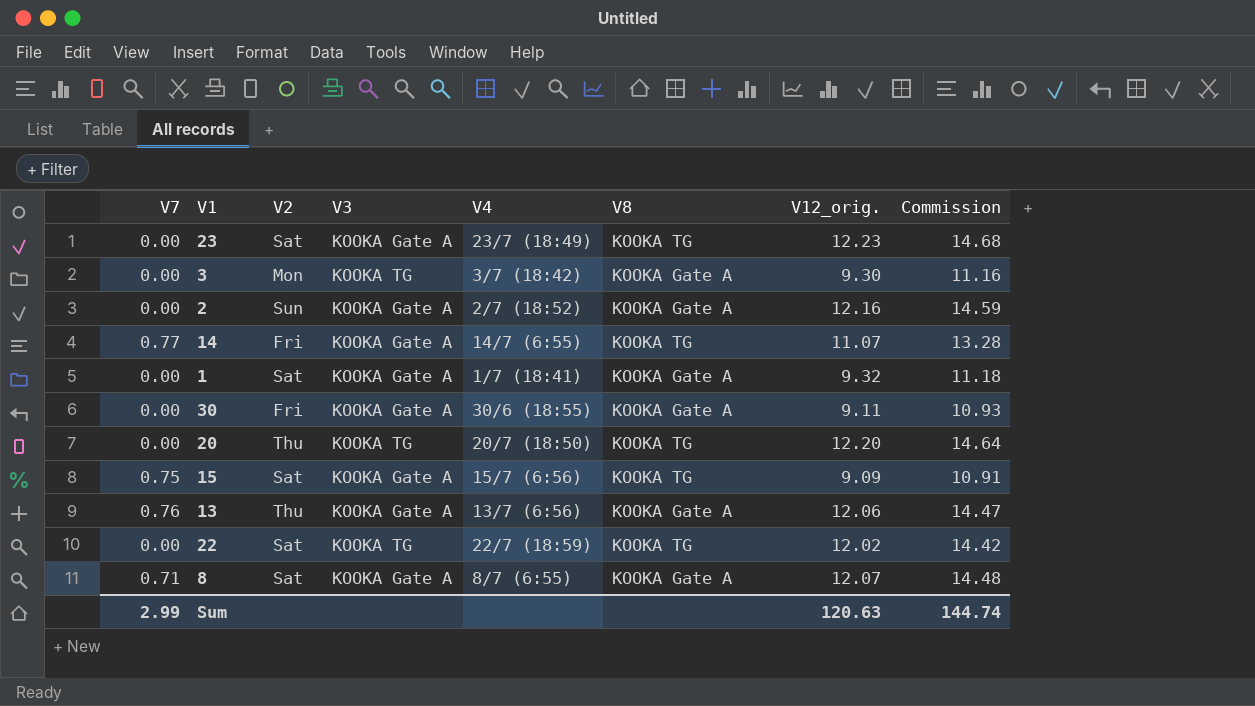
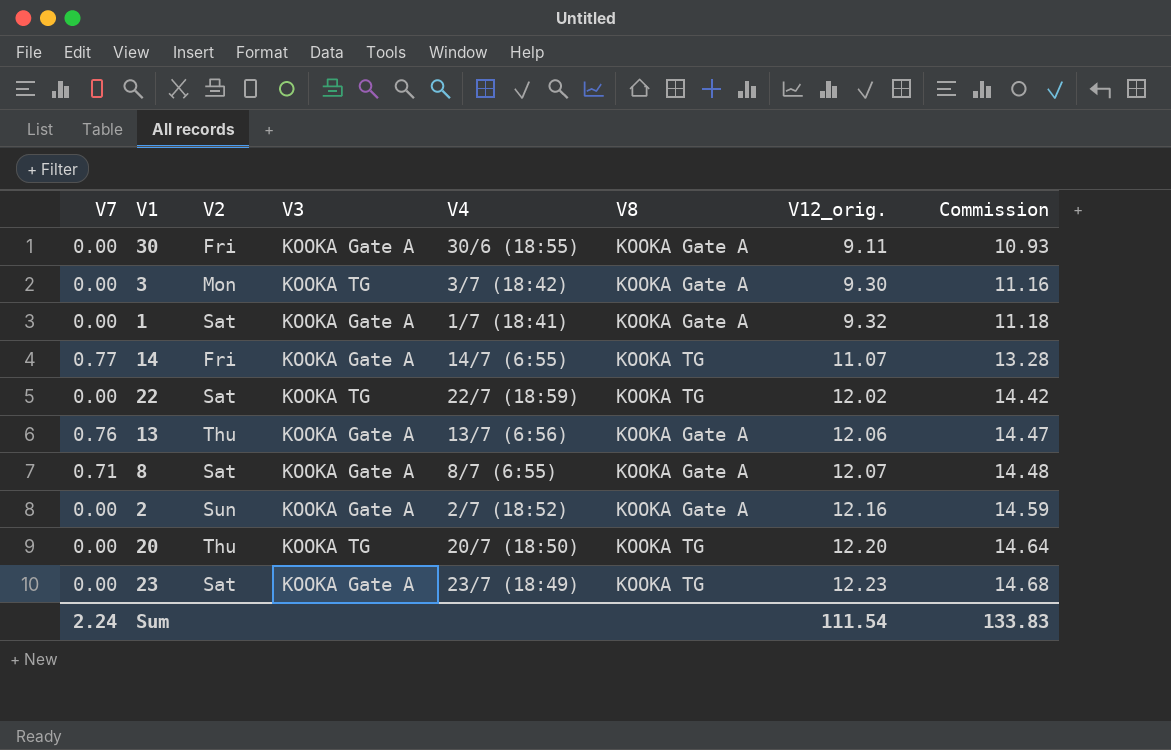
row order: none -> V12_orig. ascending
row 15: 0.75 | Sat | KOOKA Gate A | 15/7 (6:56) | KOOKA TG | 9.09 | 10.91 -> none
Sum | V7: 2.99 -> 2.24
Sum | V12_orig.: 120.63 -> 111.54
Sum | Commission: 144.74 -> 133.83

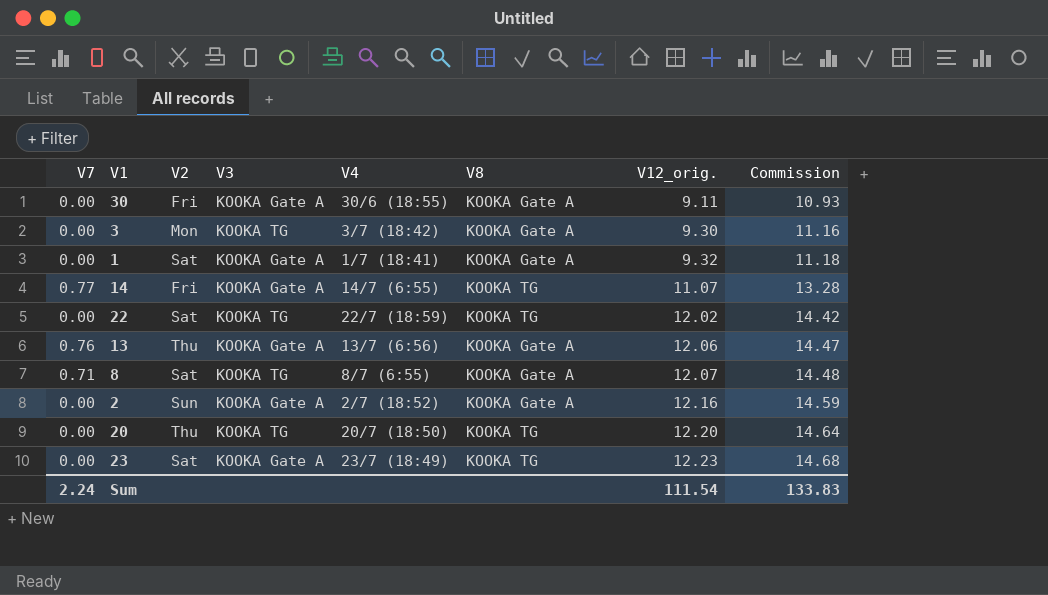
8 | V3: KOOKA Gate A -> KOOKA TG

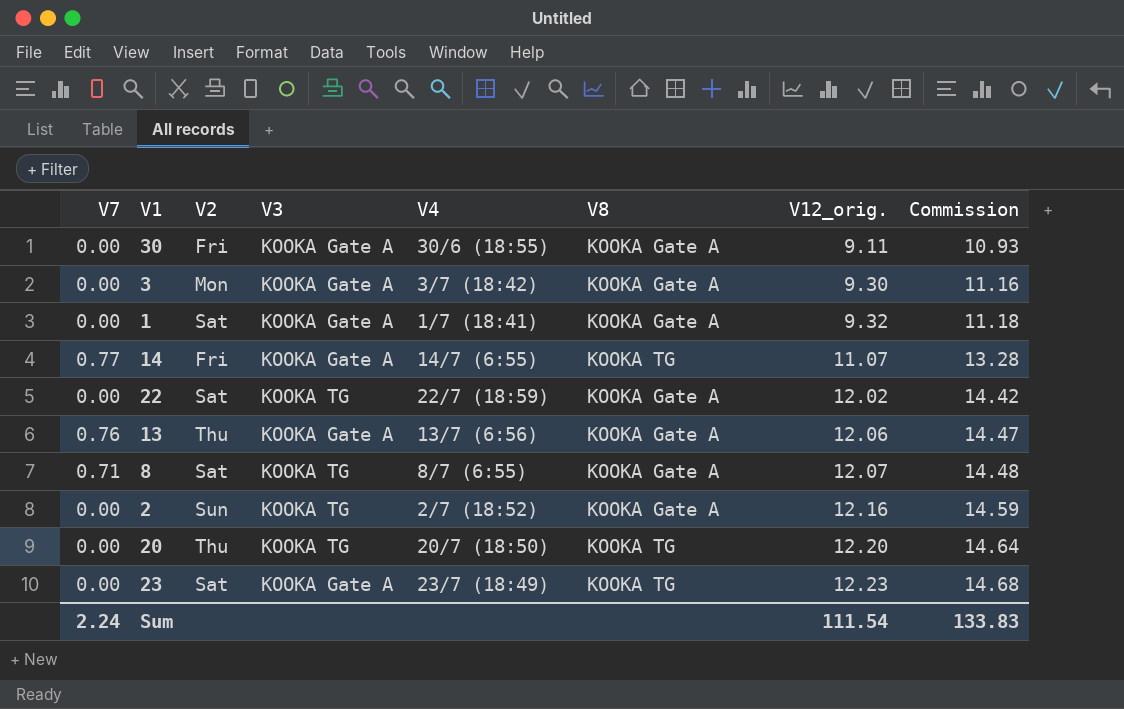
3 | V3: KOOKA TG -> KOOKA Gate A
22 | V8: KOOKA TG -> KOOKA Gate A
2 | V3: KOOKA Gate A -> KOOKA TG

